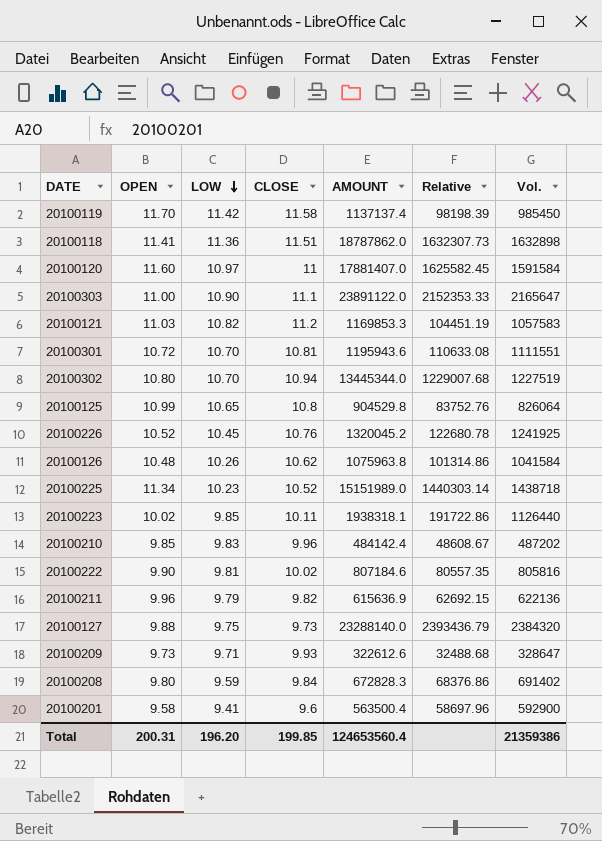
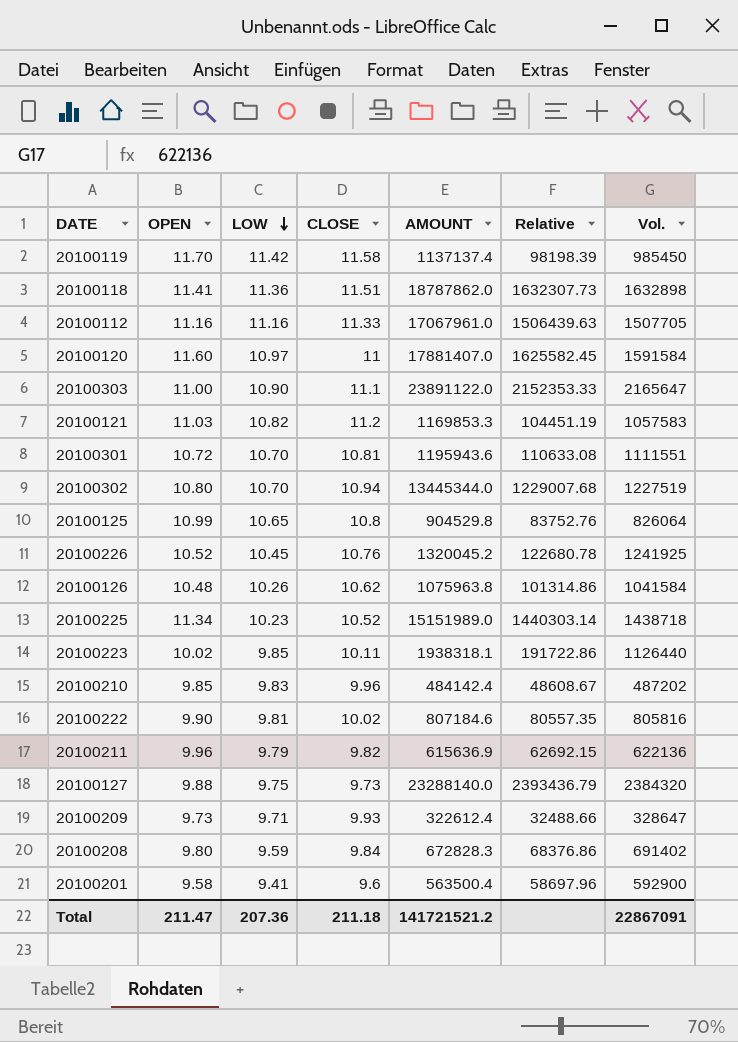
row 20100112: none -> 11.16 | 11.16 | 11.33 | 17067961.0 | 1506439.63 | 1507705
20100209 | AMOUNT: 322612.6 -> 322612.4
20100209 | Relative: 32488.68 -> 32488.66
Total | OPEN: 200.31 -> 211.47
Total | LOW: 196.20 -> 207.36
Total | CLOSE: 199.85 -> 211.18
Total | AMOUNT: 124653560.4 -> 141721521.2
Total | Vol.: 21359386 -> 22867091

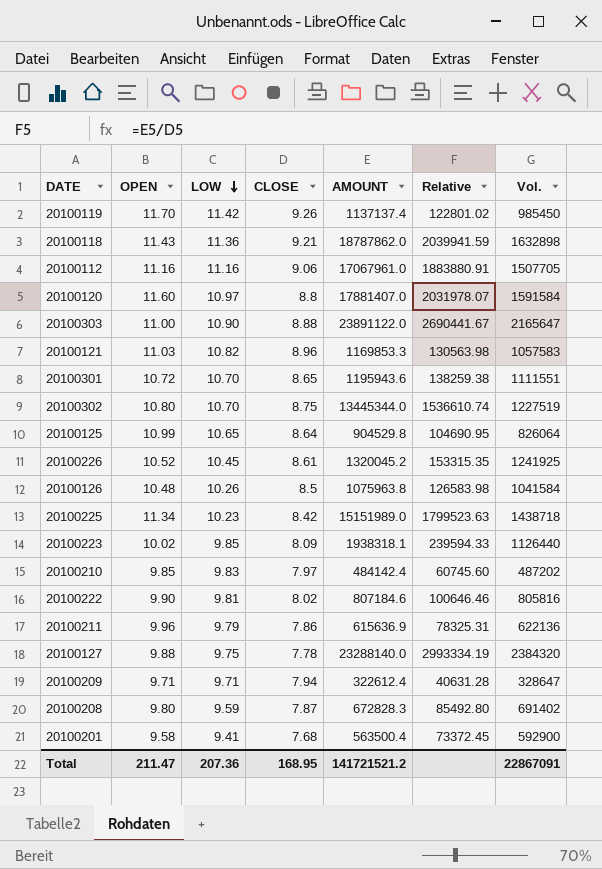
20100119 | CLOSE: 11.58 -> 9.26
20100119 | Relative: 98198.39 -> 122801.02
20100118 | OPEN: 11.41 -> 11.43
20100118 | CLOSE: 11.51 -> 9.21
20100118 | Relative: 1632307.73 -> 2039941.59
20100112 | CLOSE: 11.33 -> 9.06
20100112 | Relative: 1506439.63 -> 1883880.91
20100120 | CLOSE: 11 -> 8.8
20100120 | Relative: 1625582.45 -> 2031978.07
20100303 | CLOSE: 11.1 -> 8.88
20100303 | Relative: 2152353.33 -> 2690441.67
20100121 | CLOSE: 11.2 -> 8.96
20100121 | Relative: 104451.19 -> 130563.98
20100301 | CLOSE: 10.81 -> 8.65
20100301 | Relative: 110633.08 -> 138259.38
20100302 | CLOSE: 10.94 -> 8.75
20100302 | Relative: 1229007.68 -> 1536610.74
20100125 | CLOSE: 10.8 -> 8.64
20100125 | Relative: 83752.76 -> 104690.95
20100226 | CLOSE: 10.76 -> 8.61
20100226 | Relative: 122680.78 -> 153315.35
20100126 | CLOSE: 10.62 -> 8.5
20100126 | Relative: 101314.86 -> 126583.98
20100225 | CLOSE: 10.52 -> 8.42
20100225 | Relative: 1440303.14 -> 1799523.63
20100223 | CLOSE: 10.11 -> 8.09
20100223 | Relative: 191722.86 -> 239594.33
20100210 | CLOSE: 9.96 -> 7.97
20100210 | Relative: 48608.67 -> 60745.60
20100222 | CLOSE: 10.02 -> 8.02
20100222 | Relative: 80557.35 -> 100646.46
20100211 | CLOSE: 9.82 -> 7.86
20100211 | Relative: 62692.15 -> 78325.31
20100127 | CLOSE: 9.73 -> 7.78
20100127 | Relative: 2393436.79 -> 2993334.19
20100209 | OPEN: 9.73 -> 9.71
20100209 | CLOSE: 9.93 -> 7.94
20100209 | Relative: 32488.66 -> 40631.28
20100208 | CLOSE: 9.84 -> 7.87
20100208 | Relative: 68376.86 -> 85492.80
20100201 | CLOSE: 9.6 -> 7.68
20100201 | Relative: 58697.96 -> 73372.45
Total | CLOSE: 211.18 -> 168.95

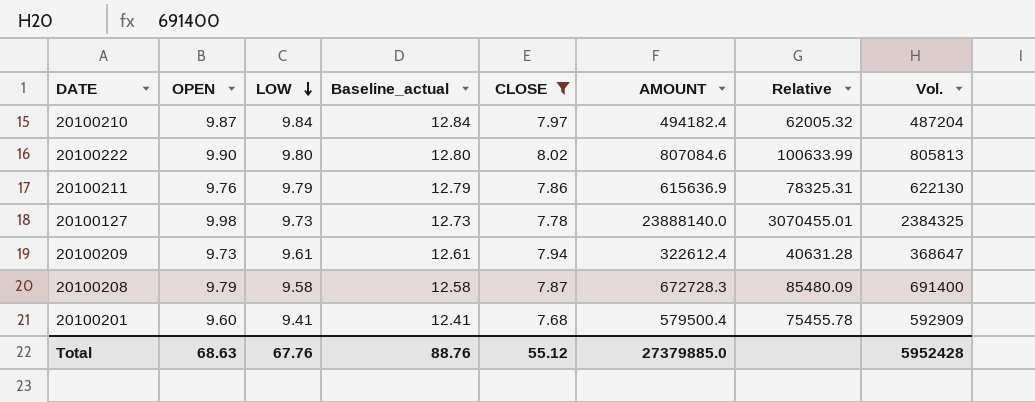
filter: none -> CLOSE <= 8.02
column Baseline_actual | formula: none -> [LOW] + 3
20100210 | OPEN: 9.85 -> 9.87
20100210 | LOW: 9.83 -> 9.84
20100210 | AMOUNT: 484142.4 -> 494182.4
20100210 | Relative: 60745.60 -> 62005.32
20100210 | Vol.: 487202 -> 487204
20100222 | LOW: 9.81 -> 9.80
20100222 | AMOUNT: 807184.6 -> 807084.6
20100222 | Relative: 100646.46 -> 100633.99
20100222 | Vol.: 805816 -> 805813
20100211 | OPEN: 9.96 -> 9.76
20100211 | Vol.: 622136 -> 622130
20100127 | OPEN: 9.88 -> 9.98
20100127 | LOW: 9.75 -> 9.73
20100127 | AMOUNT: 23288140.0 -> 23888140.0
20100127 | Relative: 2993334.19 -> 3070455.01
20100127 | Vol.: 2384320 -> 2384325
20100209 | OPEN: 9.71 -> 9.73
20100209 | LOW: 9.71 -> 9.61
20100209 | Vol.: 328647 -> 368647
20100208 | OPEN: 9.80 -> 9.79
20100208 | LOW: 9.59 -> 9.58
20100208 | AMOUNT: 672828.3 -> 672728.3
20100208 | Relative: 85492.80 -> 85480.09
20100208 | Vol.: 691402 -> 691400
20100201 | OPEN: 9.58 -> 9.60
20100201 | AMOUNT: 563500.4 -> 579500.4
20100201 | Relative: 73372.45 -> 75455.78
20100201 | Vol.: 592900 -> 592909
Total | OPEN: 211.47 -> 68.63
Total | LOW: 207.36 -> 67.76
Total | CLOSE: 168.95 -> 55.12
Total | AMOUNT: 141721521.2 -> 27379885.0
Total | Vol.: 22867091 -> 5952428

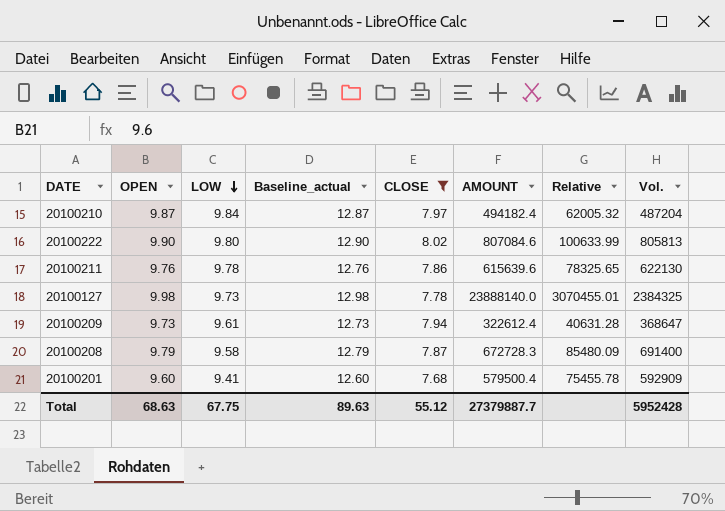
column Baseline_actual | formula: [LOW] + 3 -> [OPEN] + 3
20100211 | LOW: 9.79 -> 9.78
20100211 | AMOUNT: 615636.9 -> 615639.6
20100211 | Relative: 78325.31 -> 78325.65
Total | LOW: 67.76 -> 67.75
Total | Baseline_actual: 88.76 -> 89.63
Total | AMOUNT: 27379885.0 -> 27379887.7

